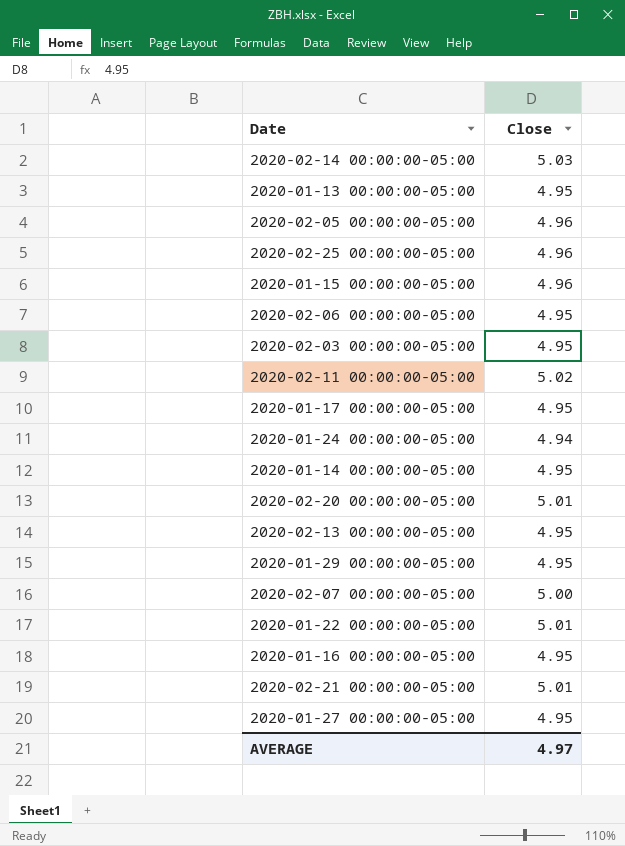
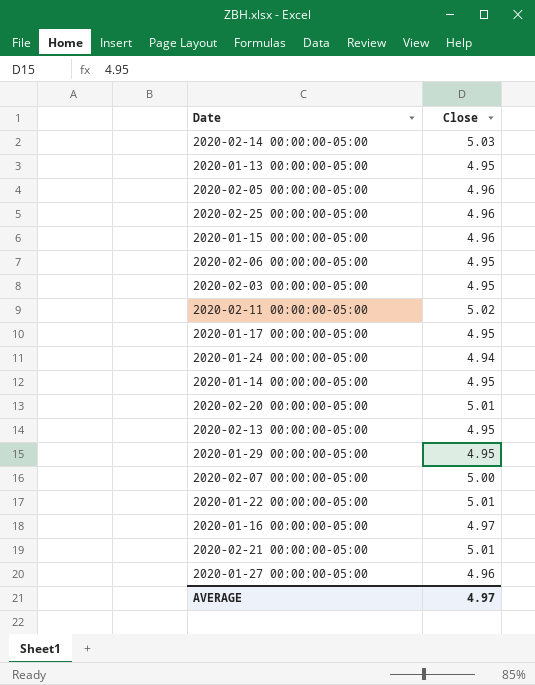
2020-01-16 00:00:00-05:00 | Close: 4.95 -> 4.97
2020-01-27 00:00:00-05:00 | Close: 4.95 -> 4.96

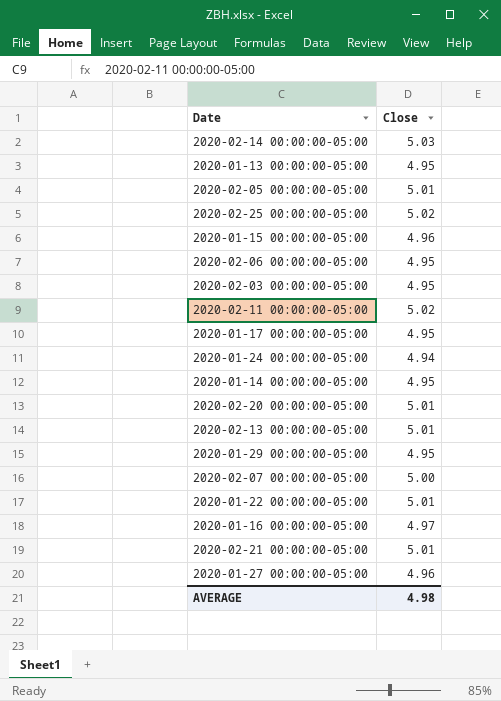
2020-02-05 00:00:00-05:00 | Close: 4.96 -> 5.01
2020-02-25 00:00:00-05:00 | Close: 4.96 -> 5.02
2020-02-13 00:00:00-05:00 | Close: 4.95 -> 5.01
AVERAGE | Close: 4.97 -> 4.98

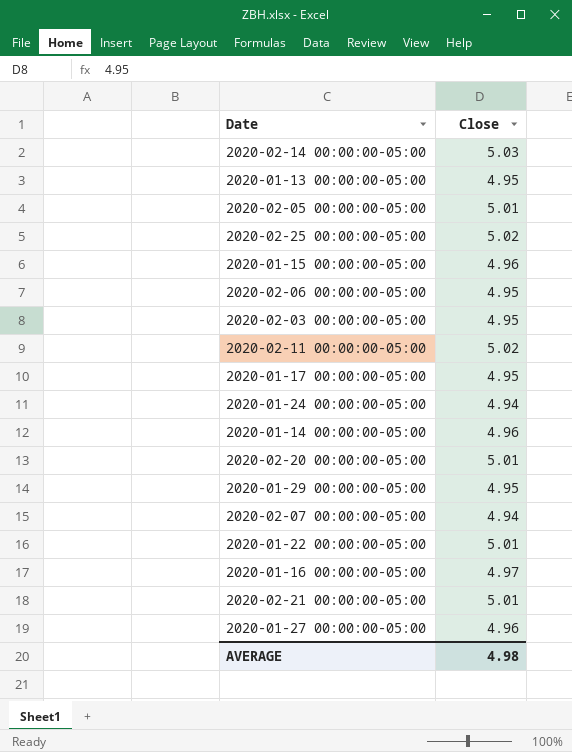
row 2020-02-13 00:00:00-05:00: 5.01 -> none
2020-01-14 00:00:00-05:00 | Close: 4.95 -> 4.96
2020-02-07 00:00:00-05:00 | Close: 5.00 -> 4.94

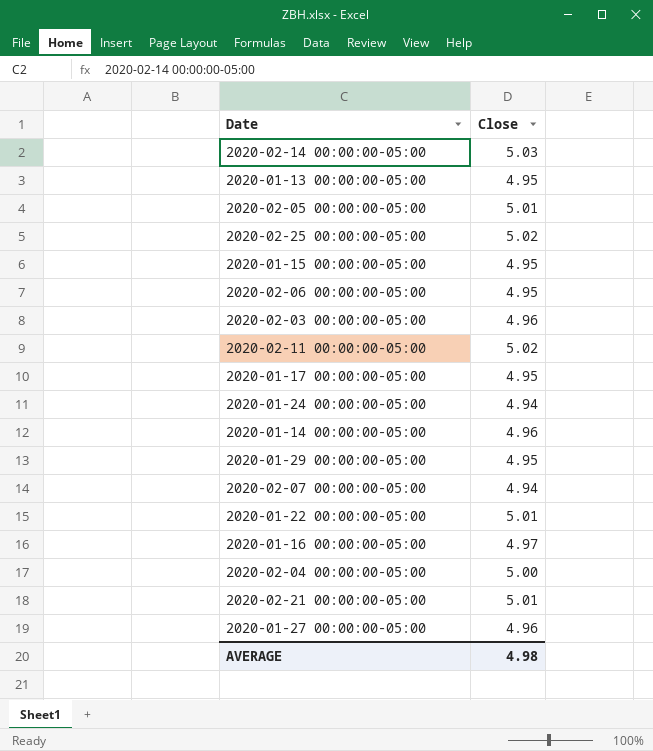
row 2020-02-20 00:00:00-05:00: 5.01 -> none
2020-01-15 00:00:00-05:00 | Close: 4.96 -> 4.95
2020-02-03 00:00:00-05:00 | Close: 4.95 -> 4.96
row 2020-02-04 00:00:00-05:00: none -> 5.00

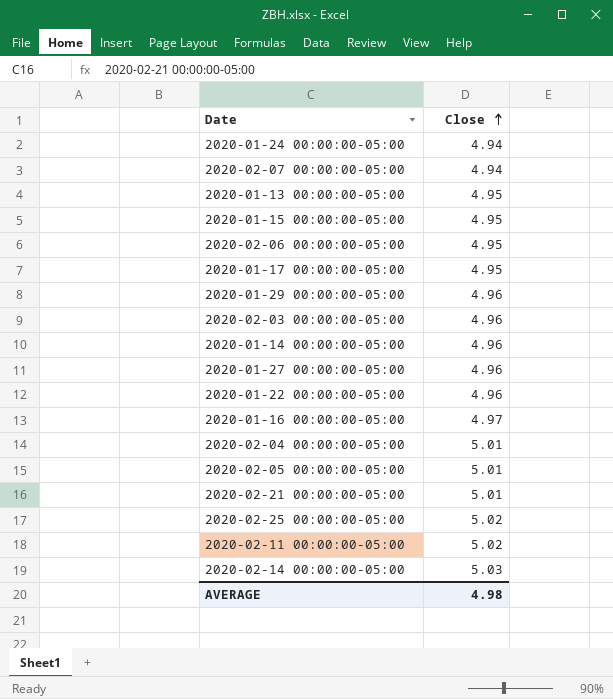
row order: none -> Close ascending
2020-01-29 00:00:00-05:00 | Close: 4.95 -> 4.96
2020-01-22 00:00:00-05:00 | Close: 5.01 -> 4.96
2020-02-04 00:00:00-05:00 | Close: 5.00 -> 5.01

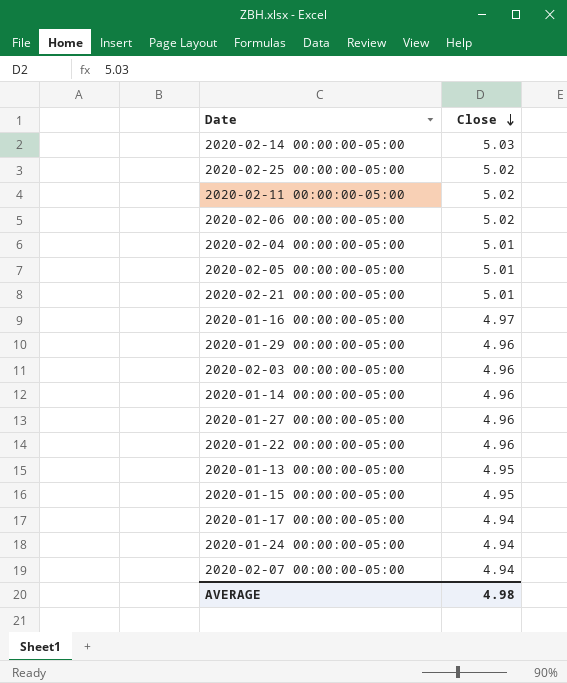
row order: Close ascending -> Close descending
2020-02-06 00:00:00-05:00 | Close: 4.95 -> 5.02
2020-01-17 00:00:00-05:00 | Close: 4.95 -> 4.94

